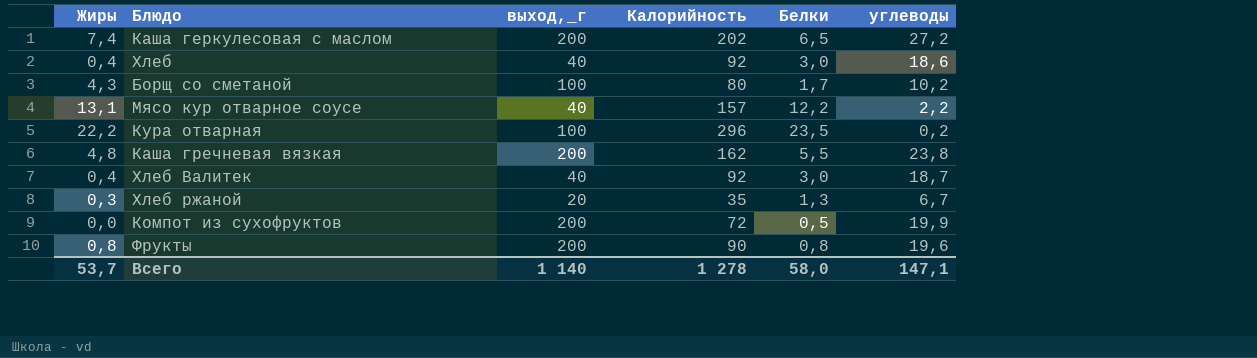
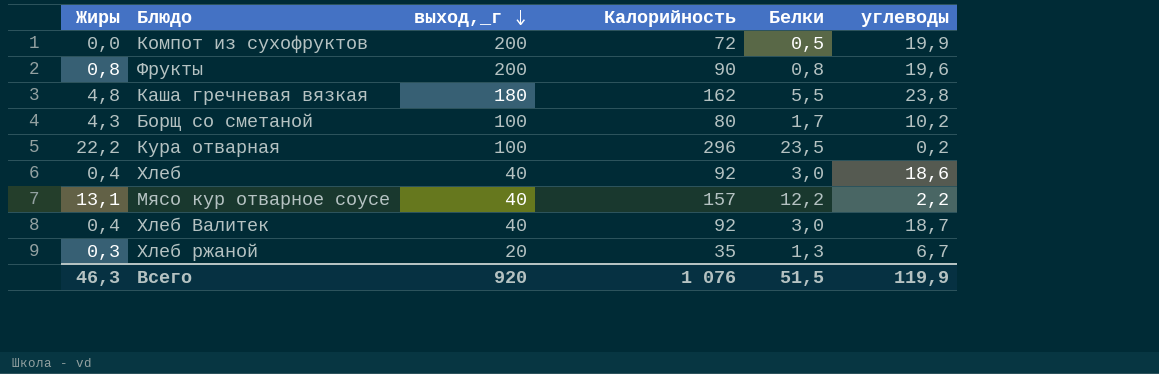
row order: none -> выход,_г descending
row Каша геркулесовая с маслом: 7,4 | 200 | 202 | 6,5 | 27,2 -> none
Каша гречневая вязкая | выход,_г: 200 -> 180
Всего | Жиры: 53,7 -> 46,3
Всего | выход,_г: 1 140 -> 920
Всего | Калорийность: 1 278 -> 1 076
Всего | Белки: 58,0 -> 51,5
Всего | углеводы: 147,1 -> 119,9

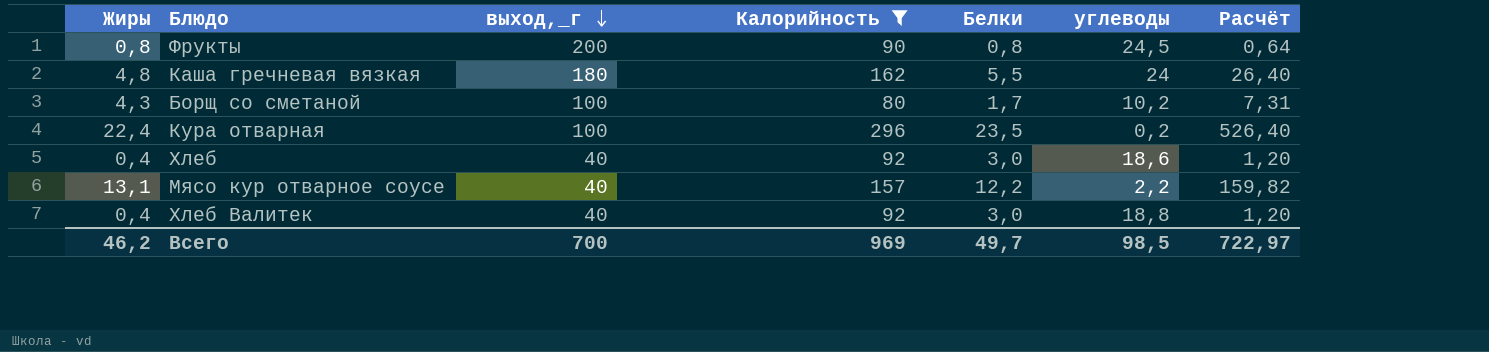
filter: none -> Калорийность >= 80
column Расчёт | formula: none -> [Жиры] * [Белки]
Фрукты | углеводы: 19,6 -> 24,5
Каша гречневая вязкая | углеводы: 23,8 -> 24
Кура отварная | Жиры: 22,2 -> 22,4
Хлеб Валитек | углеводы: 18,7 -> 18,8
Всего | Жиры: 46,3 -> 46,2
Всего | выход,_г: 920 -> 700
Всего | Калорийность: 1 076 -> 969
Всего | Белки: 51,5 -> 49,7
Всего | углеводы: 119,9 -> 98,5

